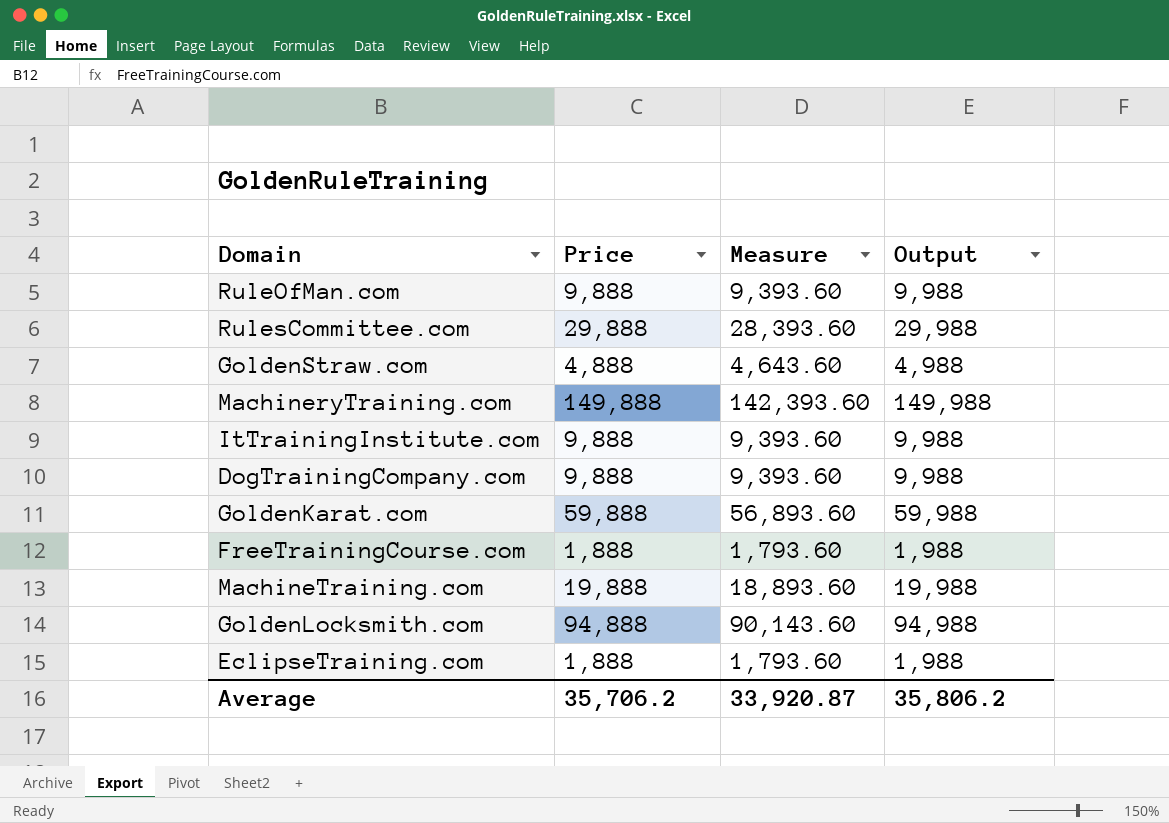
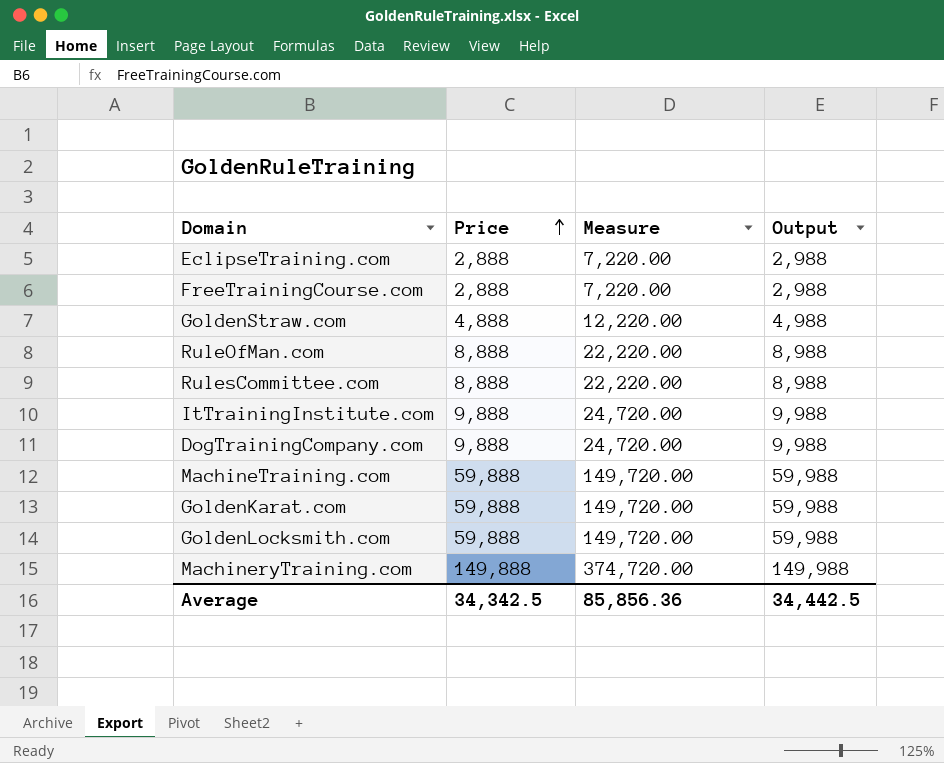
row order: none -> Price ascending
column Measure | formula: [Price] * 0.95 -> [Price] * 2.5
EclipseTraining.com | Price: 1,888 -> 2,888
EclipseTraining.com | Output: 1,988 -> 2,988
FreeTrainingCourse.com | Price: 1,888 -> 2,888
FreeTrainingCourse.com | Output: 1,988 -> 2,988
RuleOfMan.com | Price: 9,888 -> 8,888
RuleOfMan.com | Output: 9,988 -> 8,988
RulesCommittee.com | Price: 29,888 -> 8,888
RulesCommittee.com | Output: 29,988 -> 8,988
MachineTraining.com | Price: 19,888 -> 59,888
MachineTraining.com | Output: 19,988 -> 59,988
GoldenLocksmith.com | Price: 94,888 -> 59,888
GoldenLocksmith.com | Output: 94,988 -> 59,988
Average | Price: 35,706.2 -> 34,342.5
Average | Measure: 33,920.87 -> 85,856.36
Average | Output: 35,806.2 -> 34,442.5

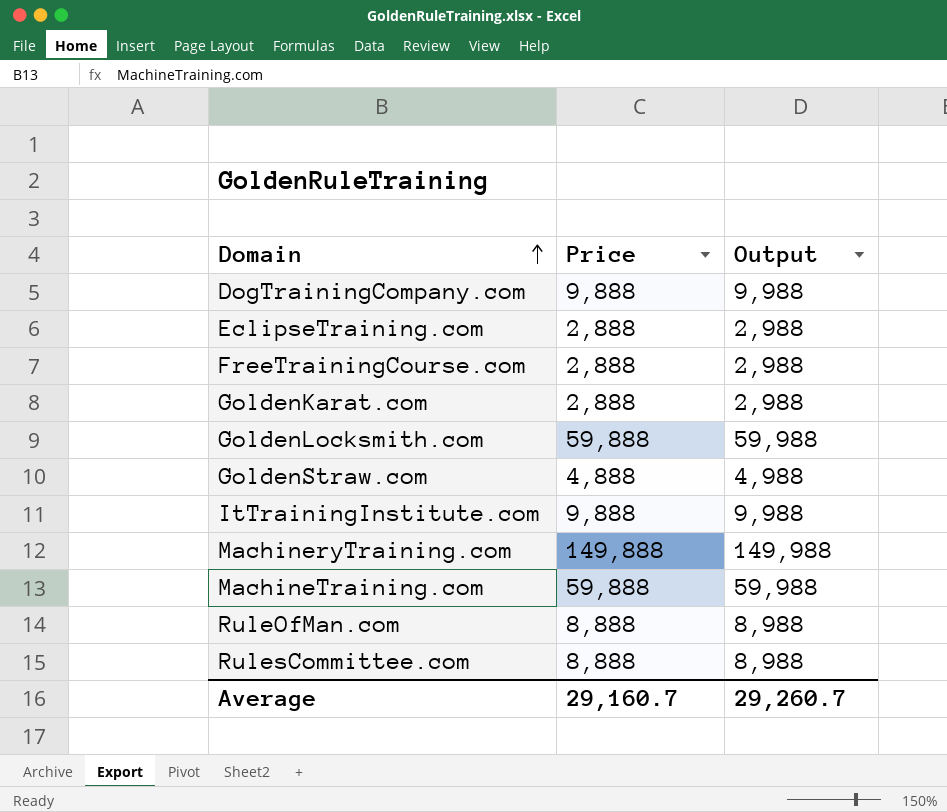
row order: Price ascending -> Domain ascending
column Measure | formula: [Price] * 2.5 -> none
GoldenKarat.com | Price: 59,888 -> 2,888
GoldenKarat.com | Output: 59,988 -> 2,988
Average | Price: 34,342.5 -> 29,160.7
Average | Output: 34,442.5 -> 29,260.7

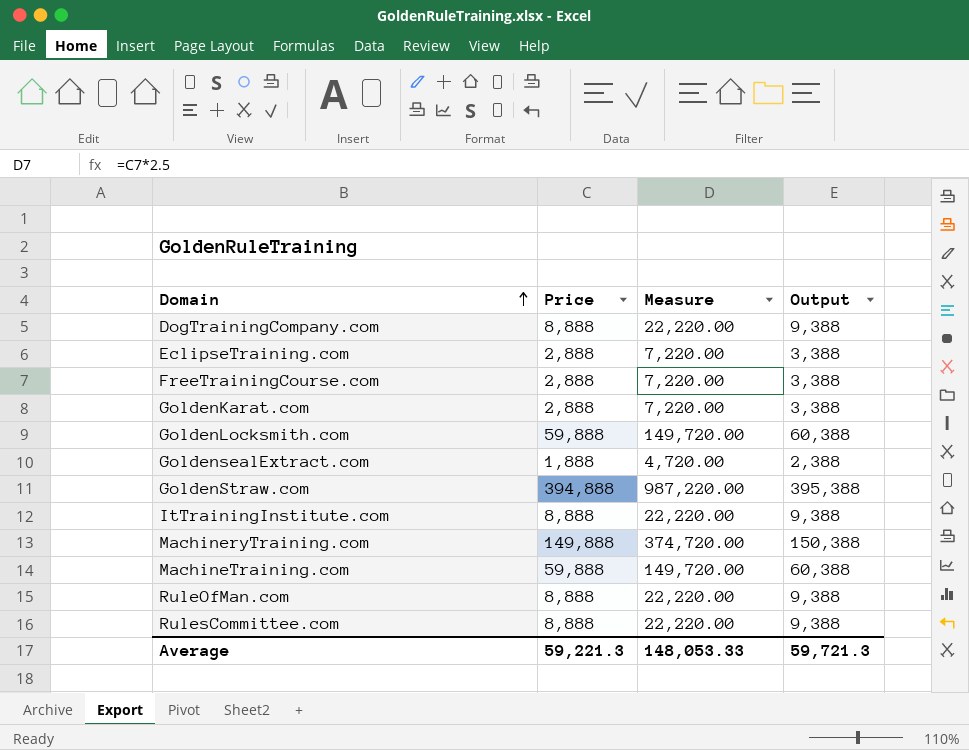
column Measure | formula: none -> [Price] * 2.5
column Output | formula: [Price] + 100 -> [Price] + 500
DogTrainingCompany.com | Price: 9,888 -> 8,888
row GoldensealExtract.com: none -> 1,888 | 4,720.00 | 2,388
GoldenStraw.com | Price: 4,888 -> 394,888
ItTrainingInstitute.com | Price: 9,888 -> 8,888
Average | Price: 29,160.7 -> 59,221.3
Average | Output: 29,260.7 -> 59,721.3

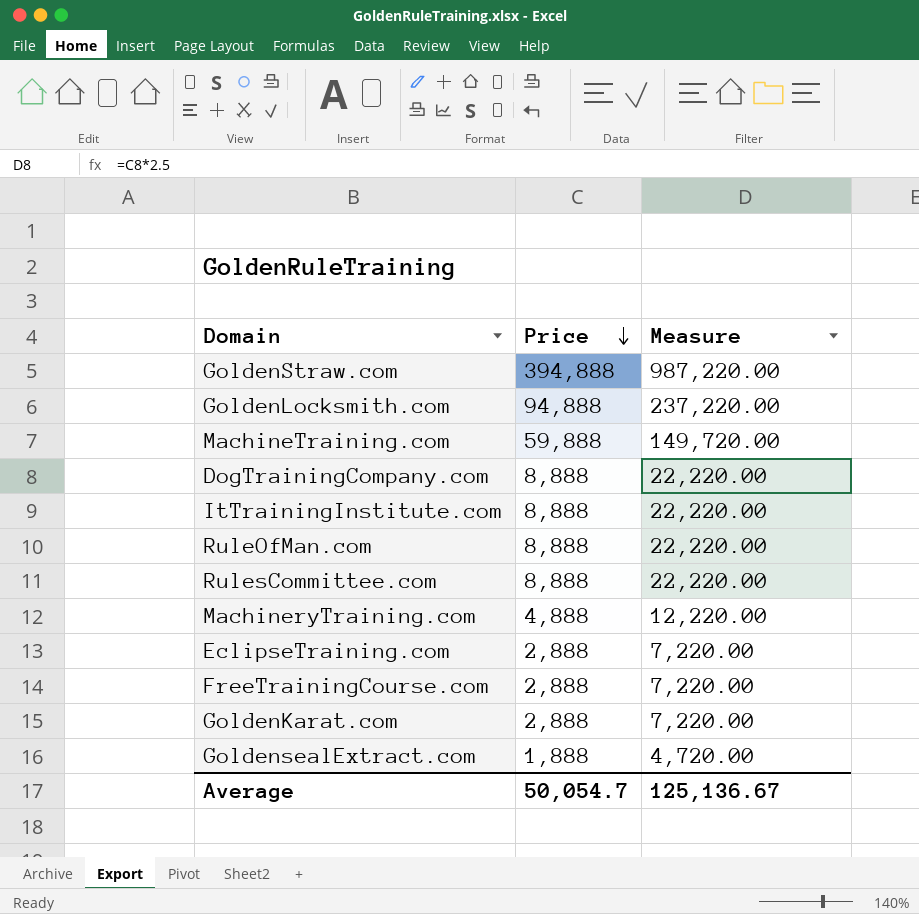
row order: Domain ascending -> Price descending
column Output | formula: [Price] + 500 -> none
GoldenLocksmith.com | Price: 59,888 -> 94,888
GoldenLocksmith.com | Measure: 149,720.00 -> 237,220.00
MachineryTraining.com | Price: 149,888 -> 4,888
MachineryTraining.com | Measure: 374,720.00 -> 12,220.00
Average | Price: 59,221.3 -> 50,054.7
Average | Measure: 148,053.33 -> 125,136.67

